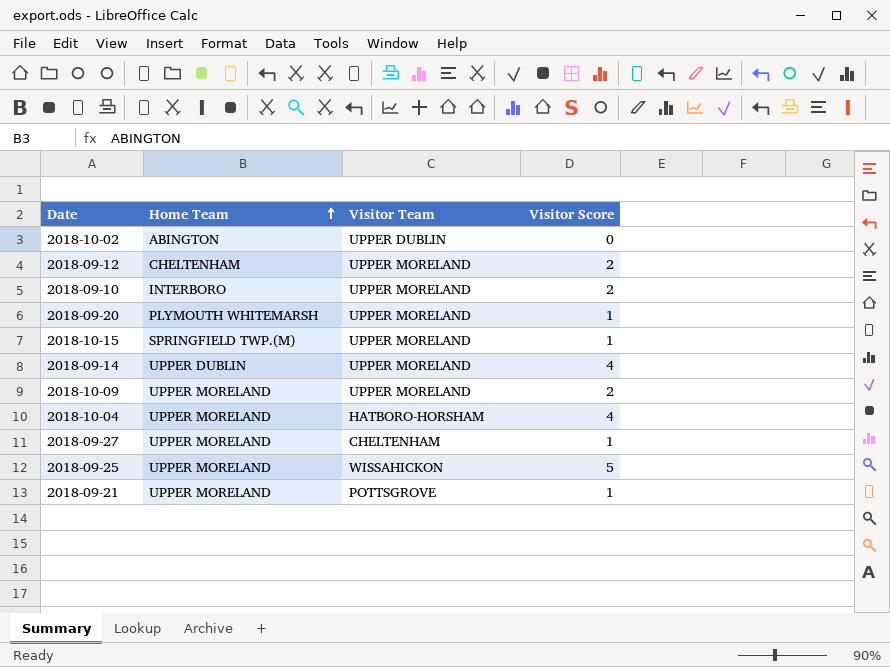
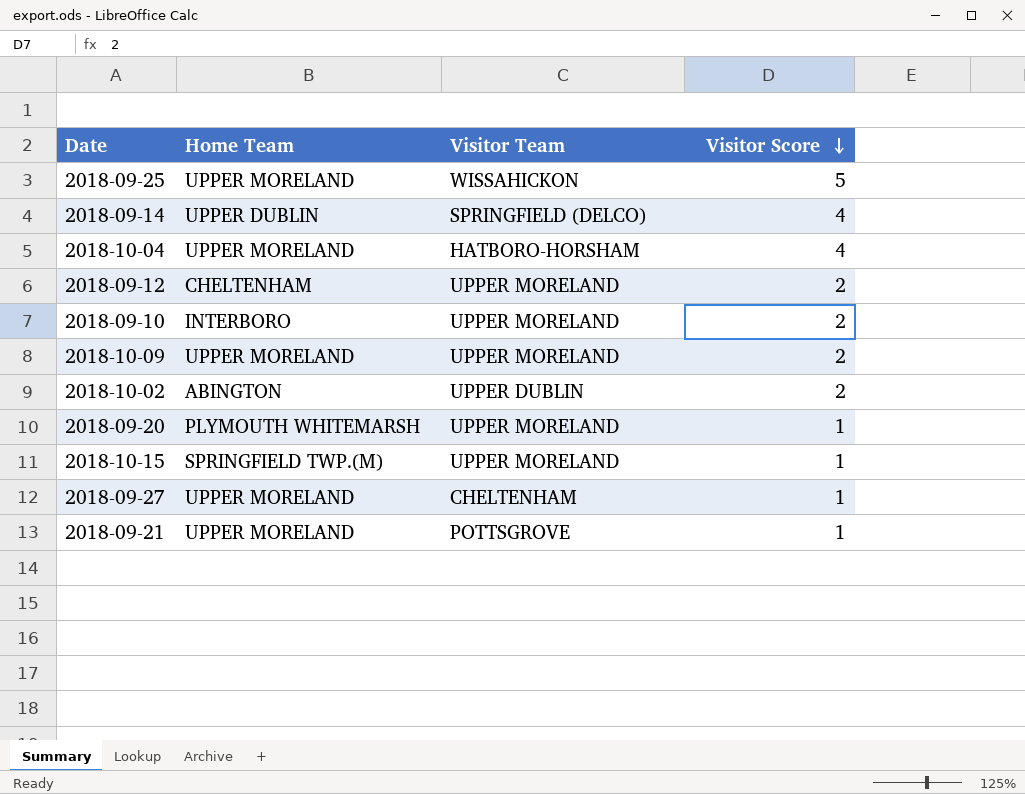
row order: Home Team ascending -> Visitor Score descending
2018-09-14 | Visitor Team: UPPER MORELAND -> SPRINGFIELD (DELCO)
2018-10-02 | Visitor Score: 0 -> 2

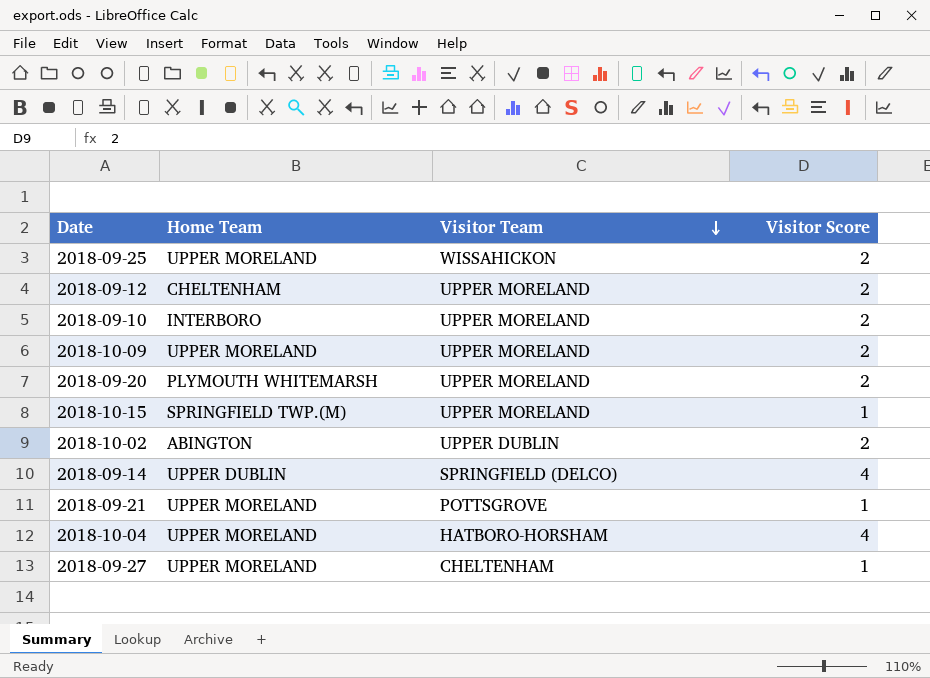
row order: Visitor Score descending -> Visitor Team descending
2018-09-25 | Visitor Score: 5 -> 2
2018-09-20 | Visitor Score: 1 -> 2

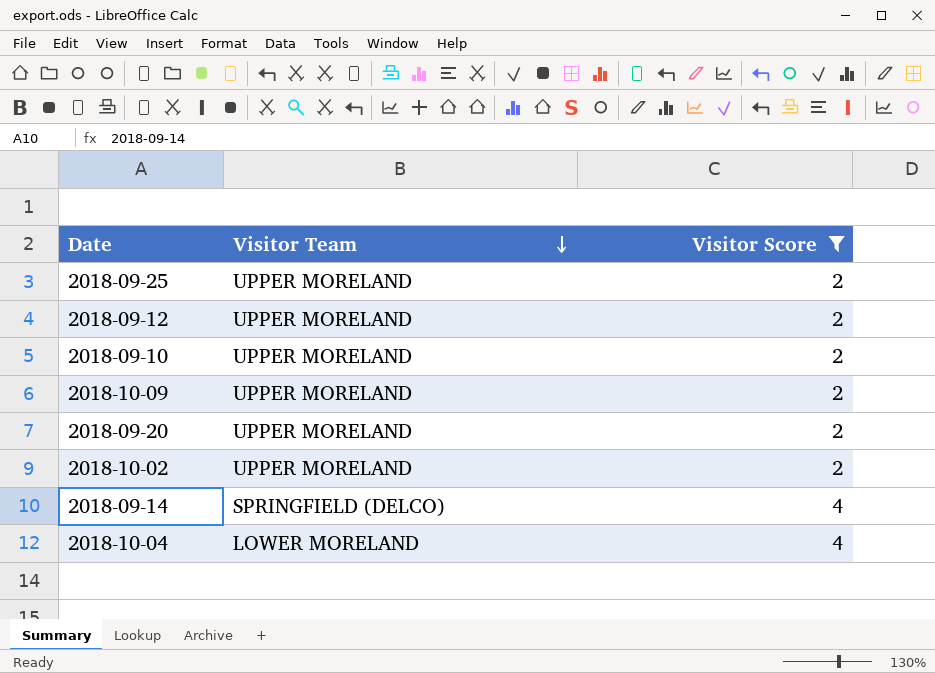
filter: none -> Visitor Score != 1
column Home Team | position: 2 -> none
2018-09-25 | Visitor Team: WISSAHICKON -> UPPER MORELAND
2018-10-02 | Visitor Team: UPPER DUBLIN -> UPPER MORELAND
2018-10-04 | Visitor Team: HATBORO-HORSHAM -> LOWER MORELAND

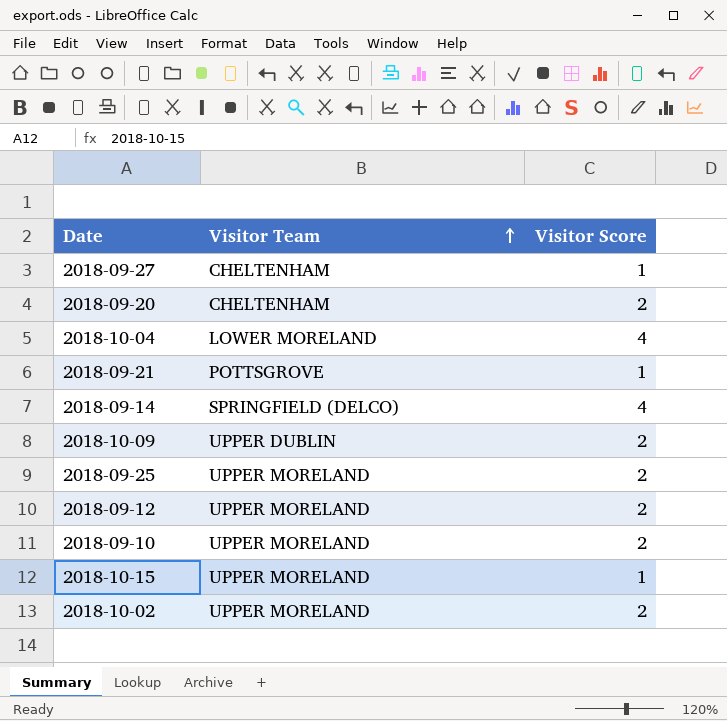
filter: Visitor Score != 1 -> none
row order: Visitor Team descending -> Visitor Team ascending
2018-09-20 | Visitor Team: UPPER MORELAND -> CHELTENHAM
2018-10-09 | Visitor Team: UPPER MORELAND -> UPPER DUBLIN

